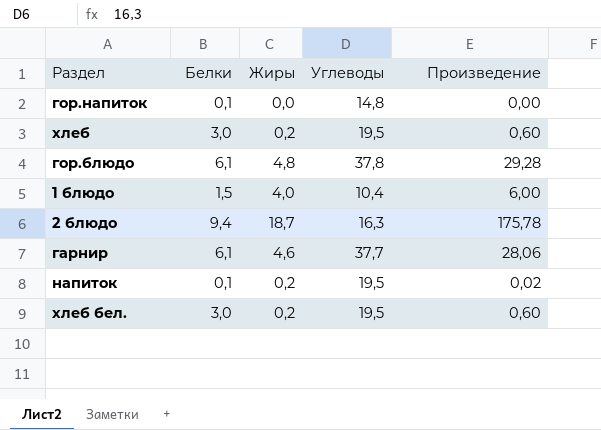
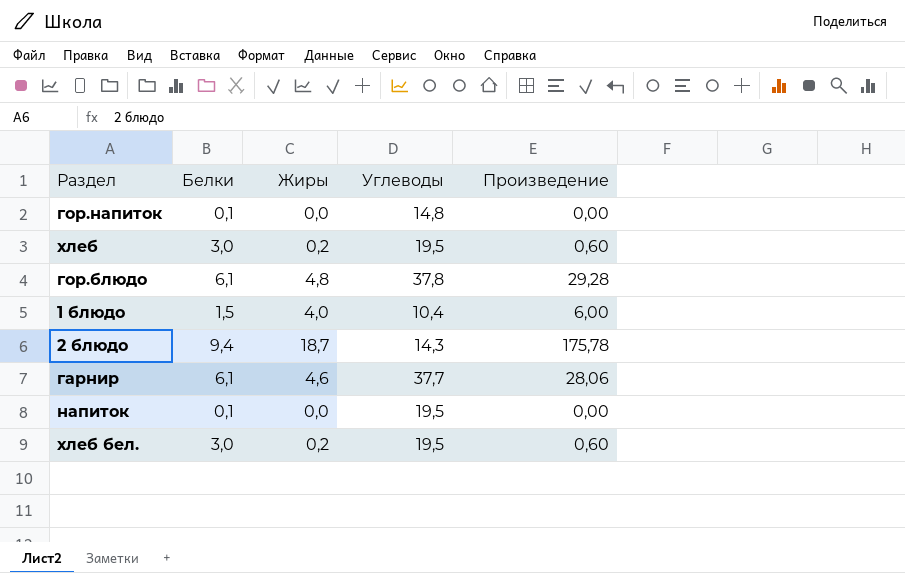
2 блюдо | Углеводы: 16,3 -> 14,3
напиток | Жиры: 0,2 -> 0,0
напиток | Произведение: 0,02 -> 0,00

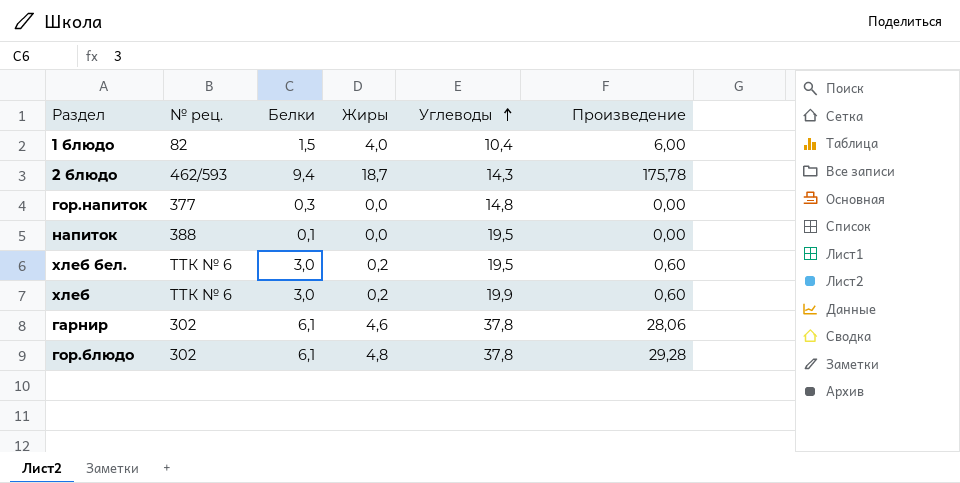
row order: none -> Углеводы ascending
column № рец. | position: none -> 2
гор.напиток | Белки: 0,1 -> 0,3
хлеб | Углеводы: 19,5 -> 19,9
гарнир | Углеводы: 37,7 -> 37,8

